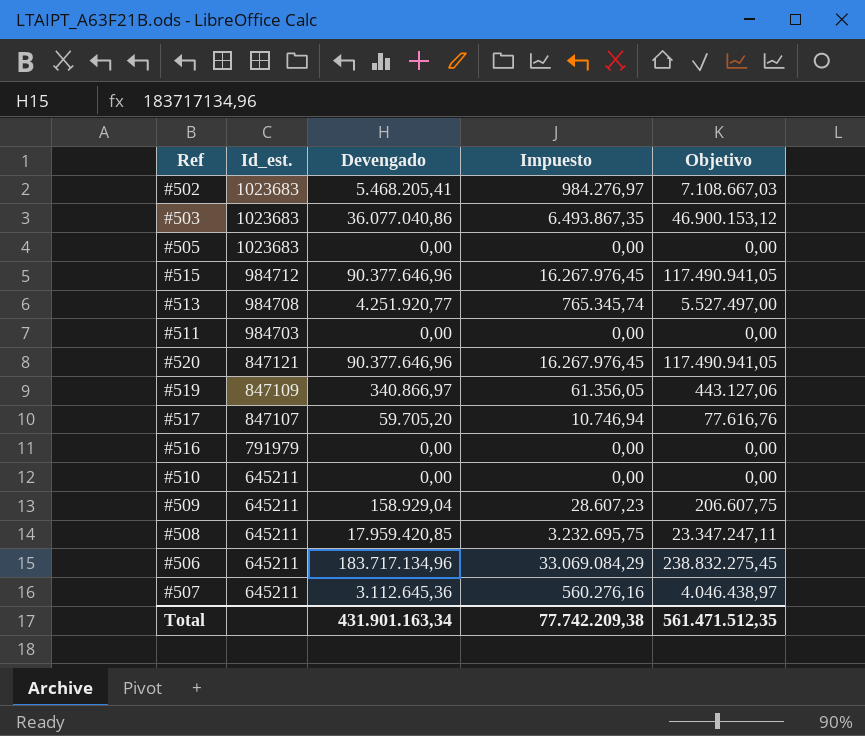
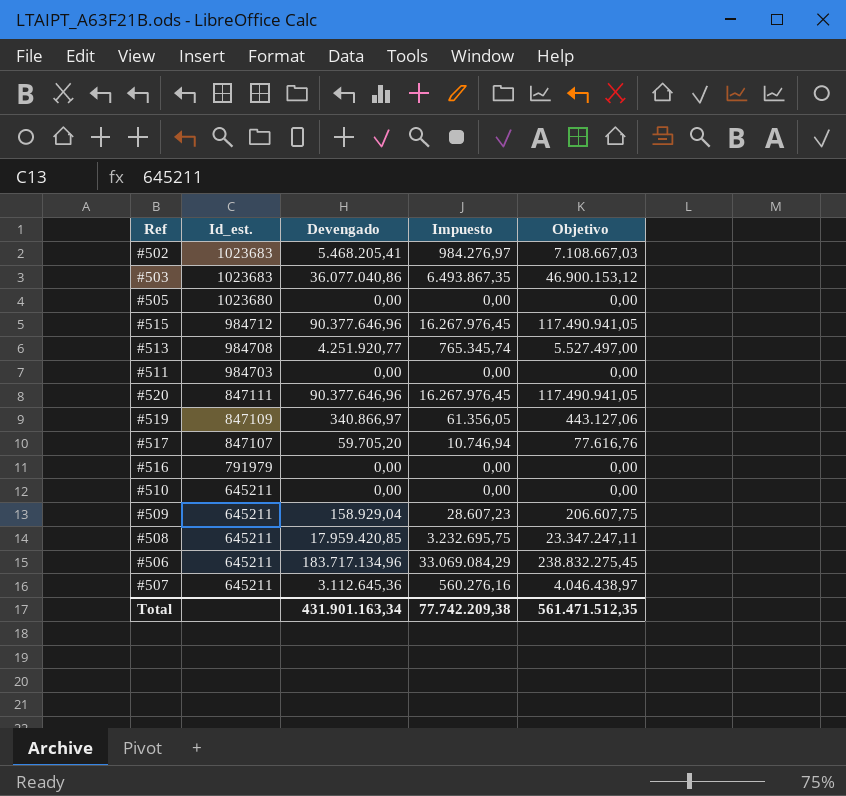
#505 | Id_est.: 1023683 -> 1023680
#520 | Id_est.: 847121 -> 847111

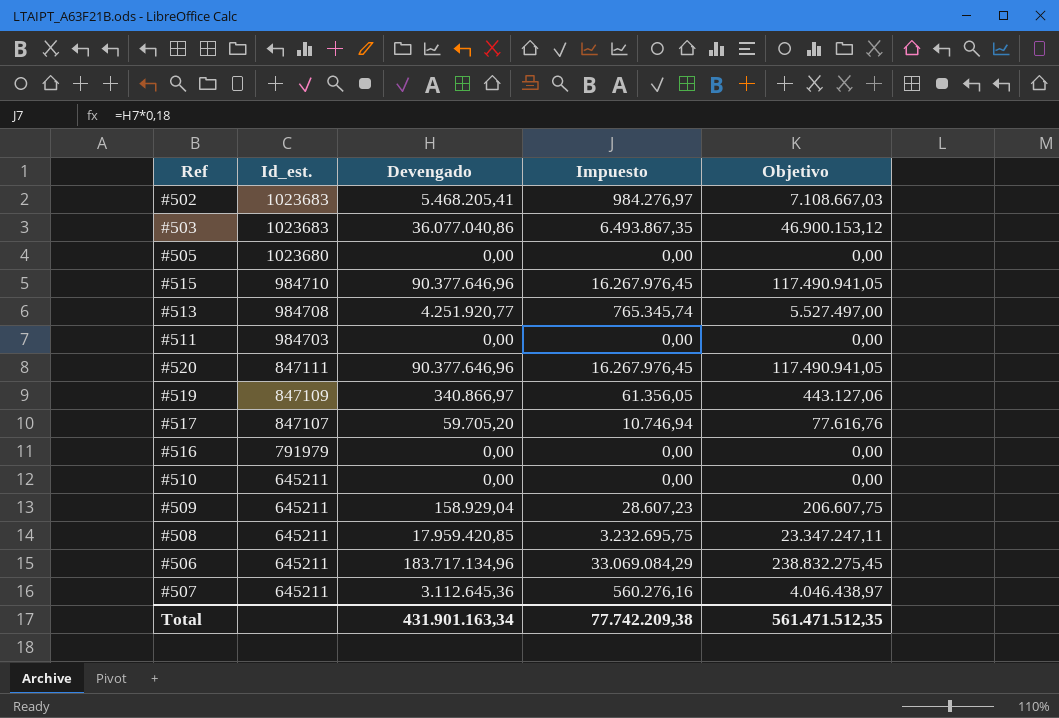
#515 | Id_est.: 984712 -> 984710

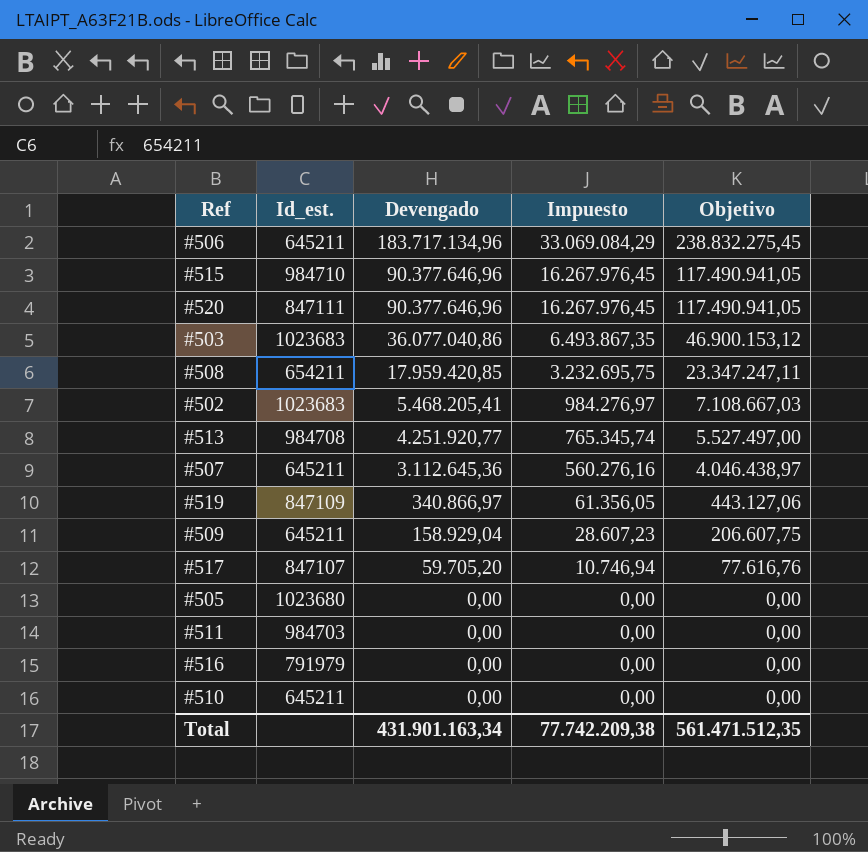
row order: Id_est. descending -> Devengado descending
#508 | Id_est.: 645211 -> 654211

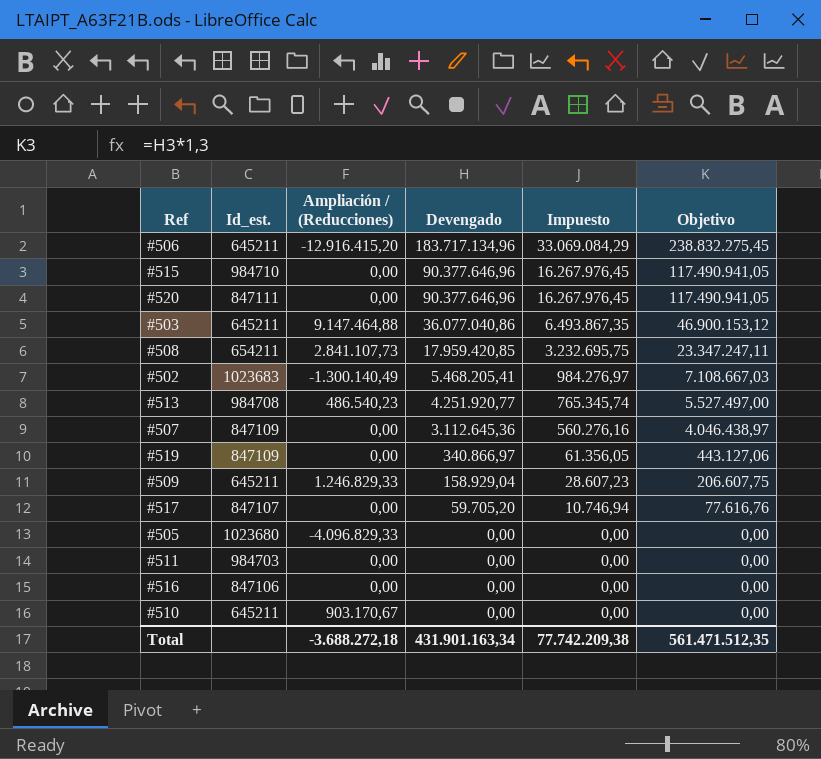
column Ampliación / (Reducciones) | position: none -> 3
#503 | Id_est.: 1023683 -> 645211
#507 | Id_est.: 645211 -> 847109
#516 | Id_est.: 791979 -> 847106

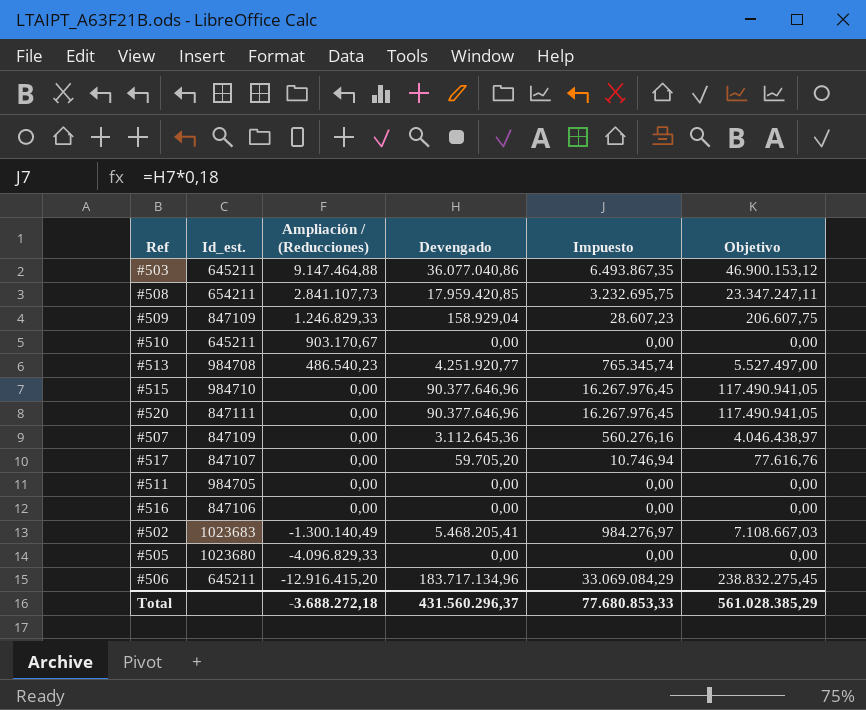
row order: Devengado descending -> Ampliación / (Reducciones) descending
row #519: 847109 | 0,00 | 340.866,97 | 61.356,05 | 443.127,06 -> none
#509 | Id_est.: 645211 -> 847109
#511 | Id_est.: 984703 -> 984705
Total | Devengado: 431.901.163,34 -> 431.560.296,37
Total | Impuesto: 77.742.209,38 -> 77.680.853,33
Total | Objetivo: 561.471.512,35 -> 561.028.385,29

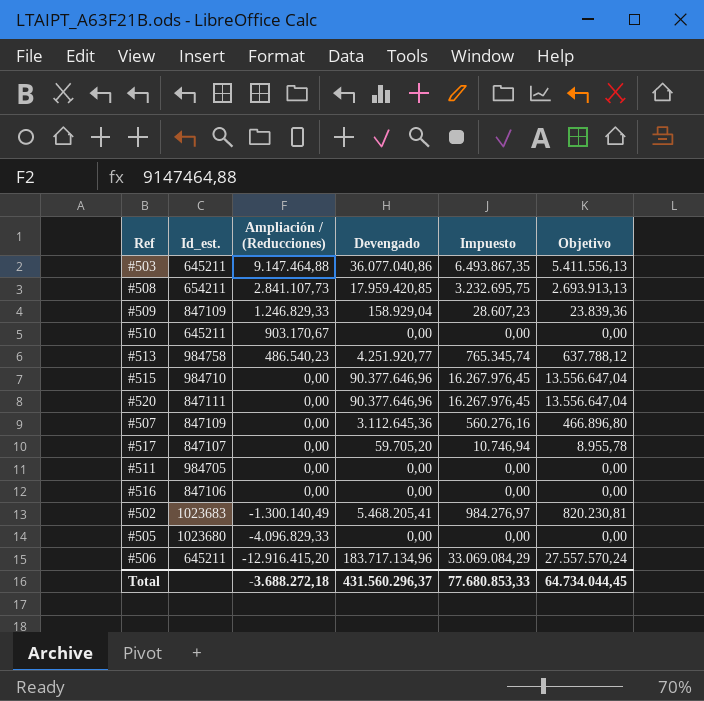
column Objetivo | formula: [Devengado] * 1,3 -> [Devengado] * 0,15
#513 | Id_est.: 984708 -> 984758
Total | Objetivo: 561.028.385,29 -> 64.734.044,45

